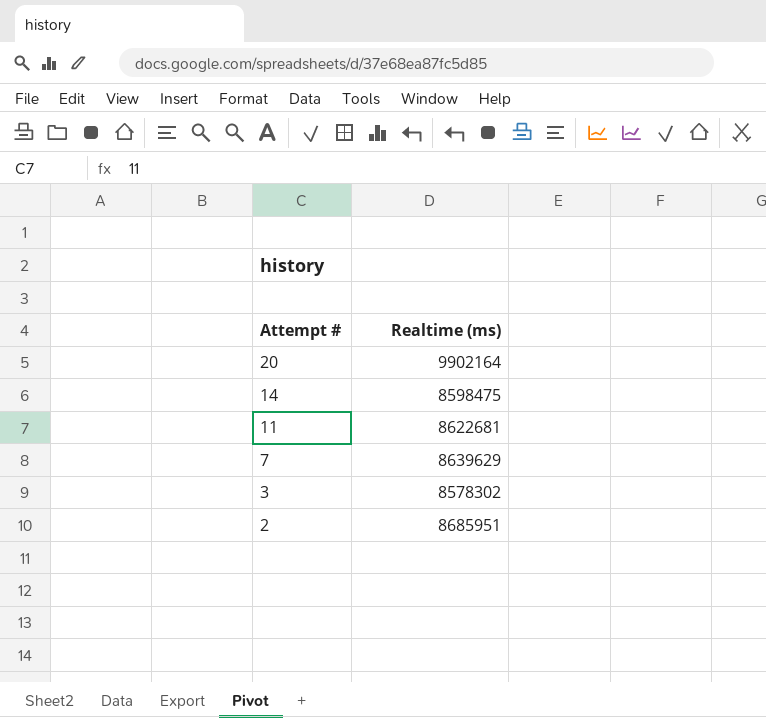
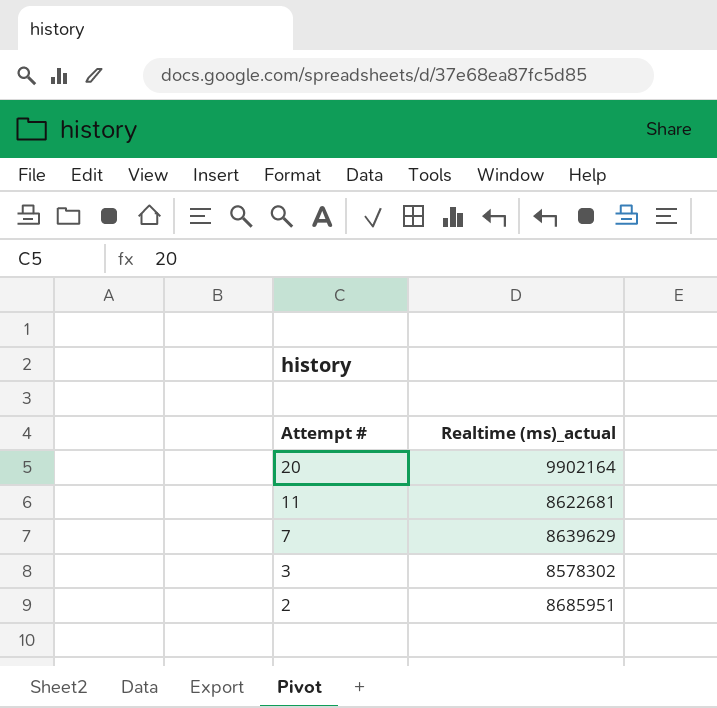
column name: Realtime (ms) -> Realtime (ms)_actual
row 14: 8598475 -> none

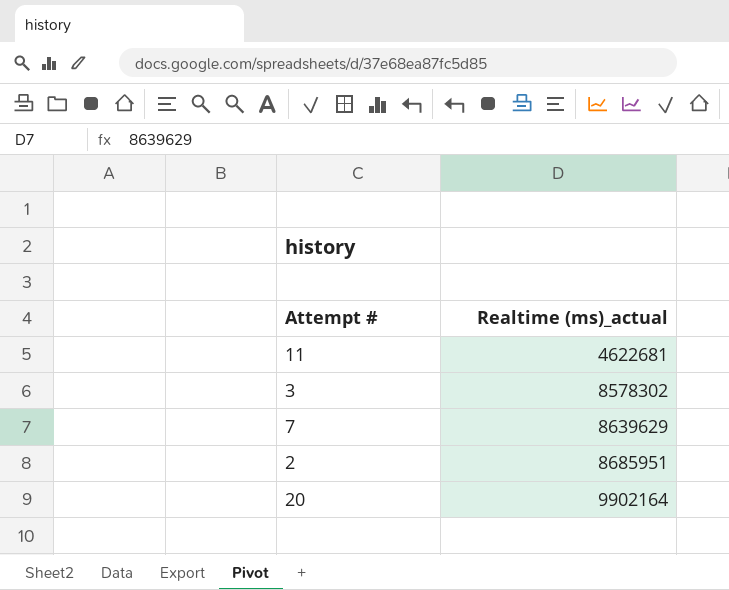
row order: Attempt # descending -> Realtime (ms)_actual ascending
11 | Realtime (ms)_actual: 8622681 -> 4622681

